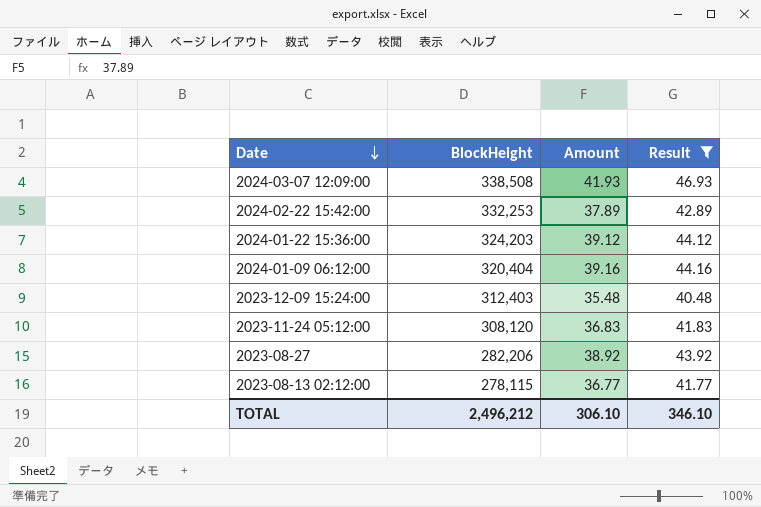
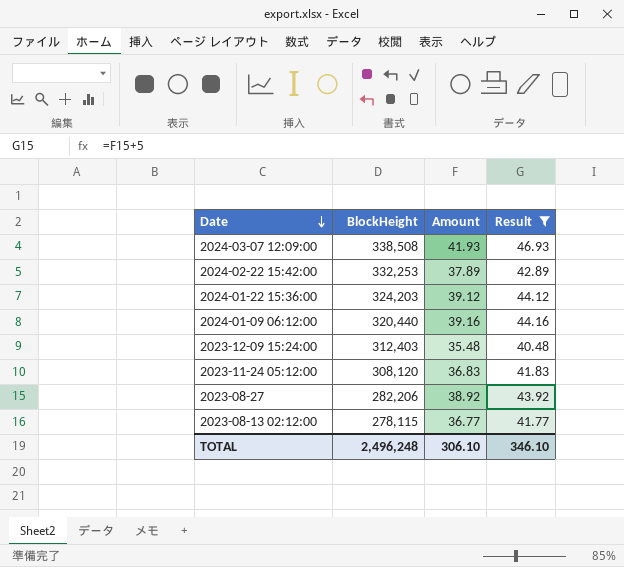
2024-01-09 06:12:00 | BlockHeight: 320,404 -> 320,440
TOTAL | BlockHeight: 2,496,212 -> 2,496,248

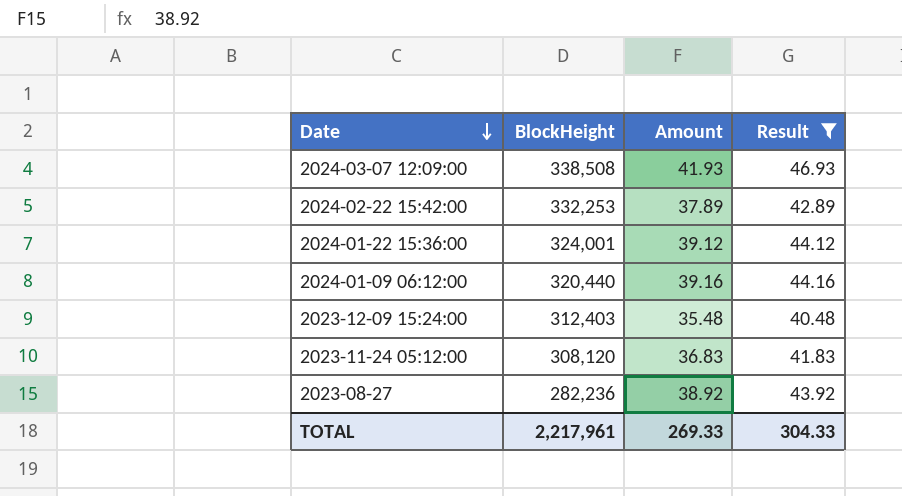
row 2023-08-13 02:12:00: 278,115 | 36.77 | 41.77 -> none
2024-01-22 15:36:00 | BlockHeight: 324,203 -> 324,001
2023-08-27 | BlockHeight: 282,206 -> 282,236
TOTAL | BlockHeight: 2,496,248 -> 2,217,961
TOTAL | Amount: 306.10 -> 269.33
TOTAL | Result: 346.10 -> 304.33

